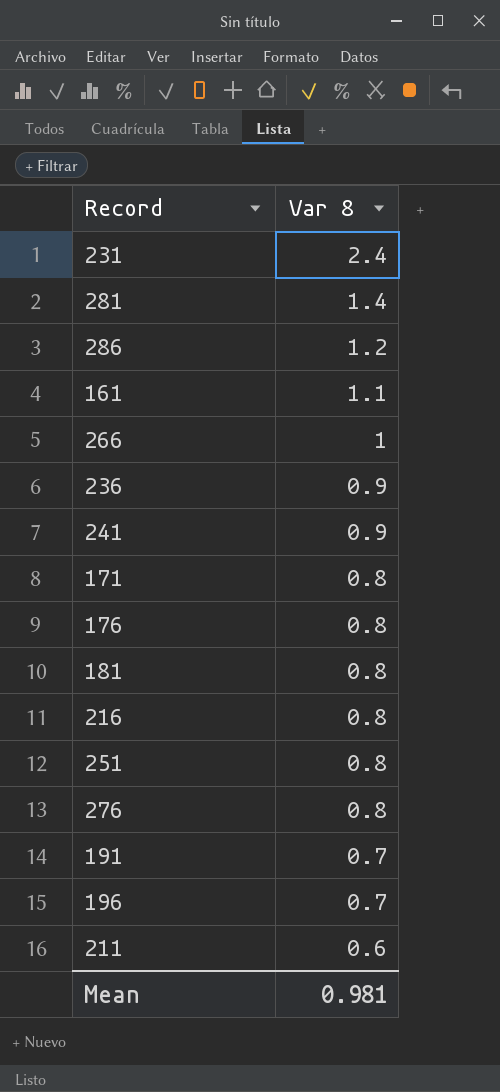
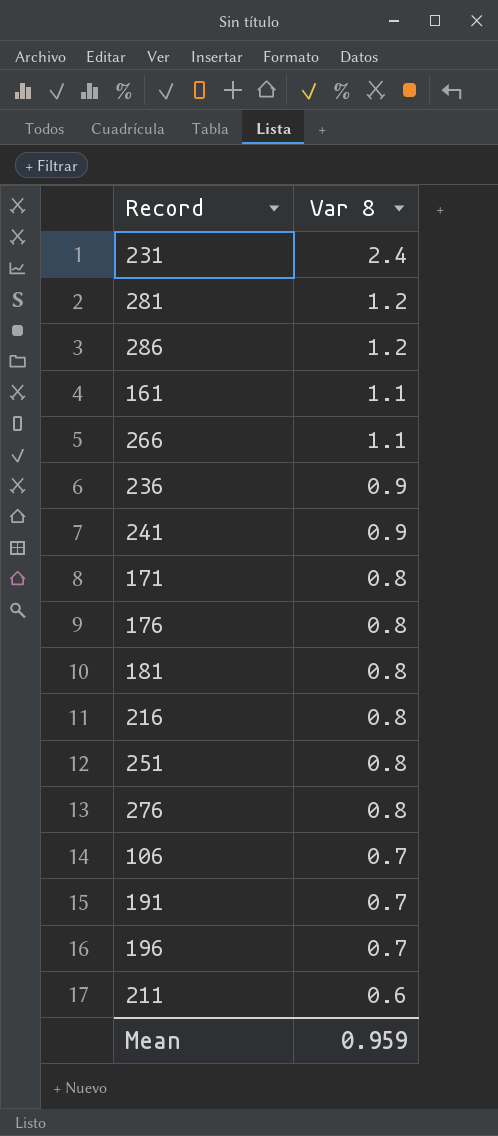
281 | Var 8: 1.4 -> 1.2
266 | Var 8: 1 -> 1.1
row 106: none -> 0.7
Mean | Var 8: 0.981 -> 0.959

